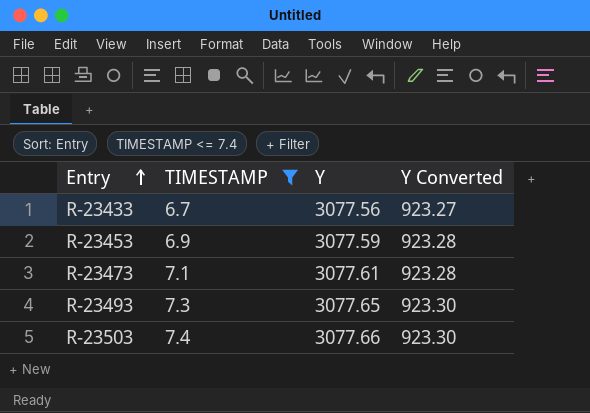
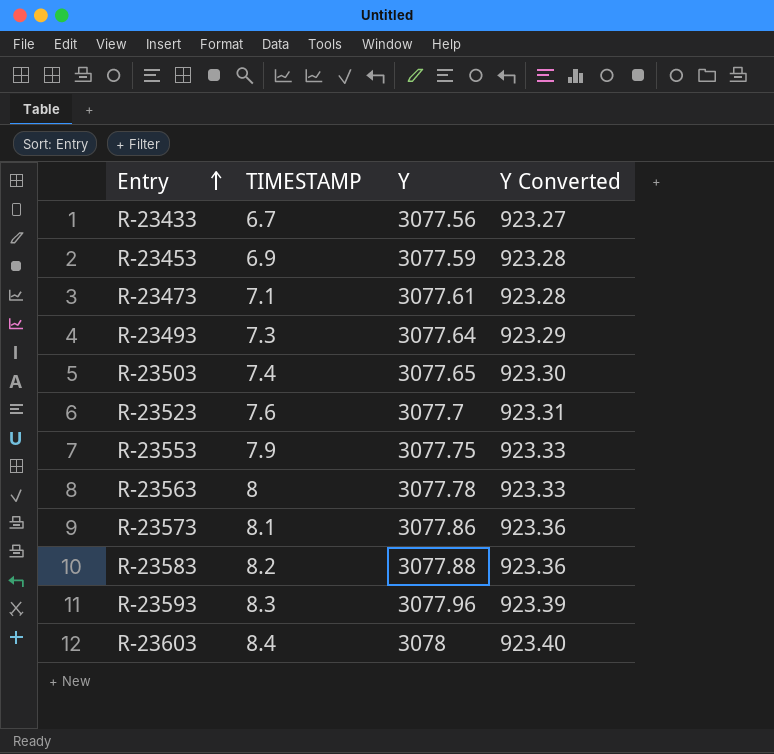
filter: TIMESTAMP <= 7.4 -> none
R-23493 | Y: 3077.65 -> 3077.64
R-23493 | Y Converted: 923.30 -> 923.29
R-23503 | Y: 3077.66 -> 3077.65

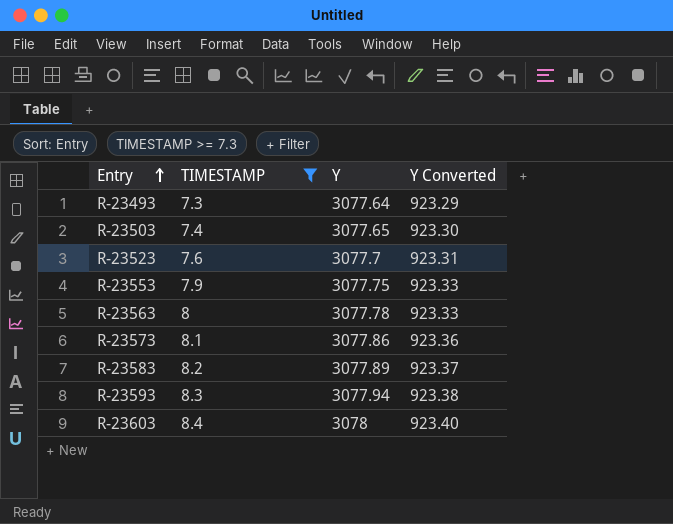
filter: none -> TIMESTAMP >= 7.3
R-23583 | Y: 3077.88 -> 3077.89
R-23583 | Y Converted: 923.36 -> 923.37
R-23593 | Y: 3077.96 -> 3077.94
R-23593 | Y Converted: 923.39 -> 923.38

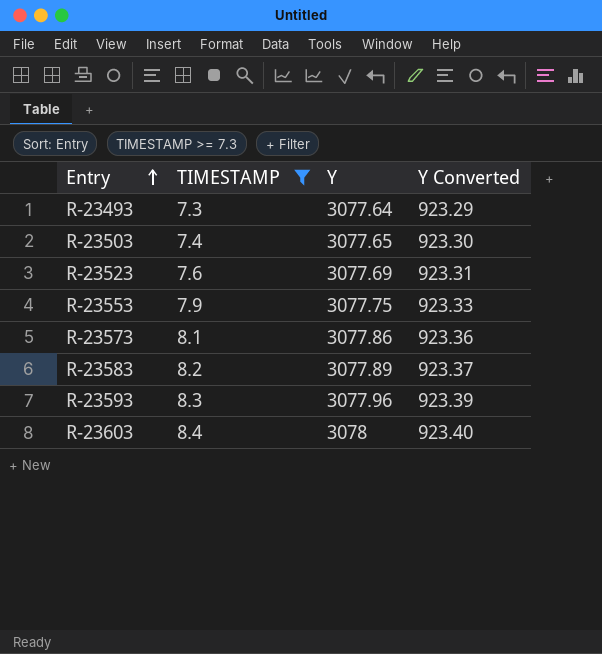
row R-23563: 8 | 3077.78 | 923.33 -> none
R-23523 | Y: 3077.7 -> 3077.69
R-23593 | Y: 3077.94 -> 3077.96
R-23593 | Y Converted: 923.38 -> 923.39

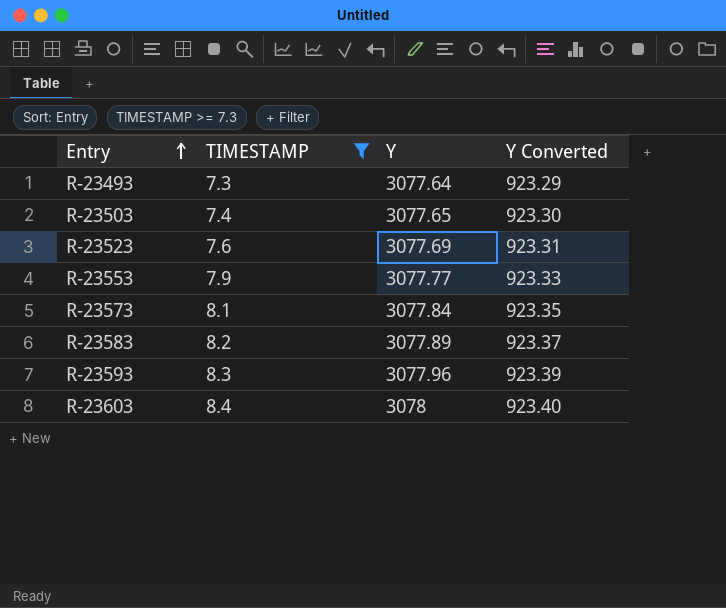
R-23553 | Y: 3077.75 -> 3077.77
R-23573 | Y: 3077.86 -> 3077.84
R-23573 | Y Converted: 923.36 -> 923.35

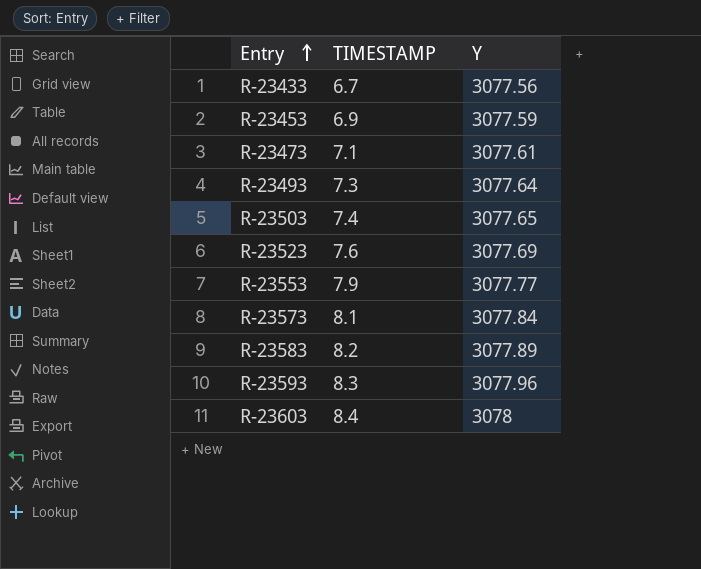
filter: TIMESTAMP >= 7.3 -> none
column Y Converted | formula: [Y] * 0.3 -> none

